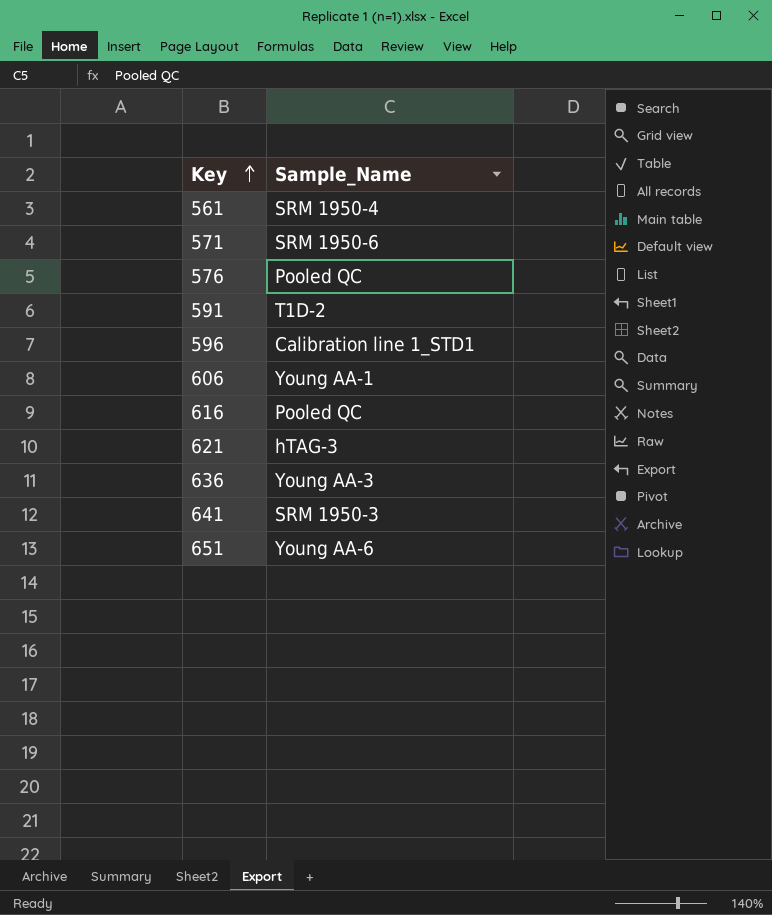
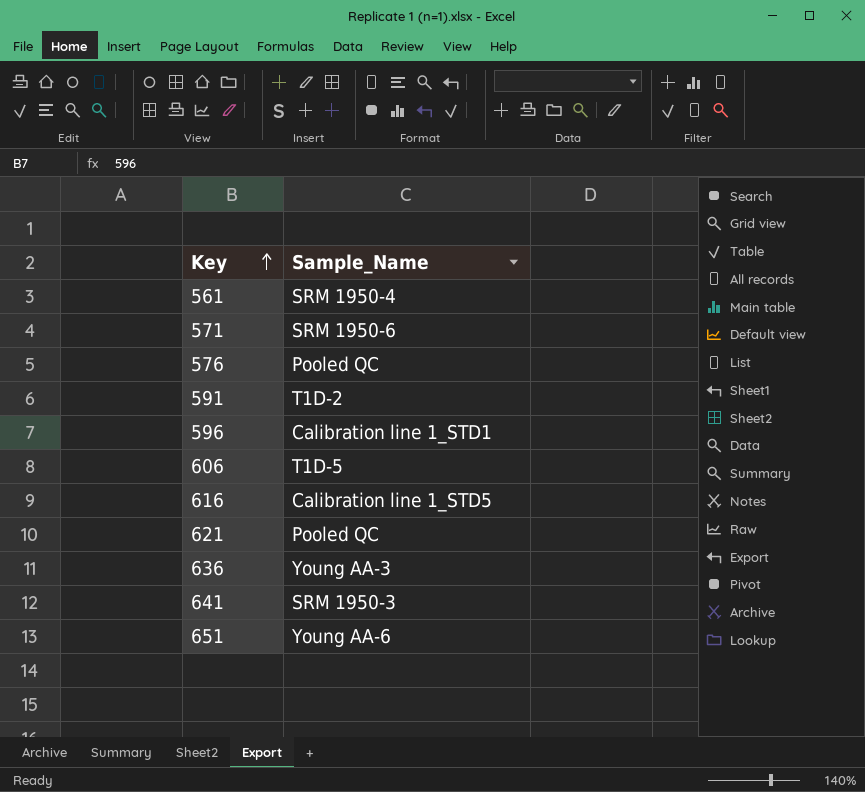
606 | Sample_Name: Young AA-1 -> T1D-5
616 | Sample_Name: Pooled QC -> Calibration line 1_STD5
621 | Sample_Name: hTAG-3 -> Pooled QC

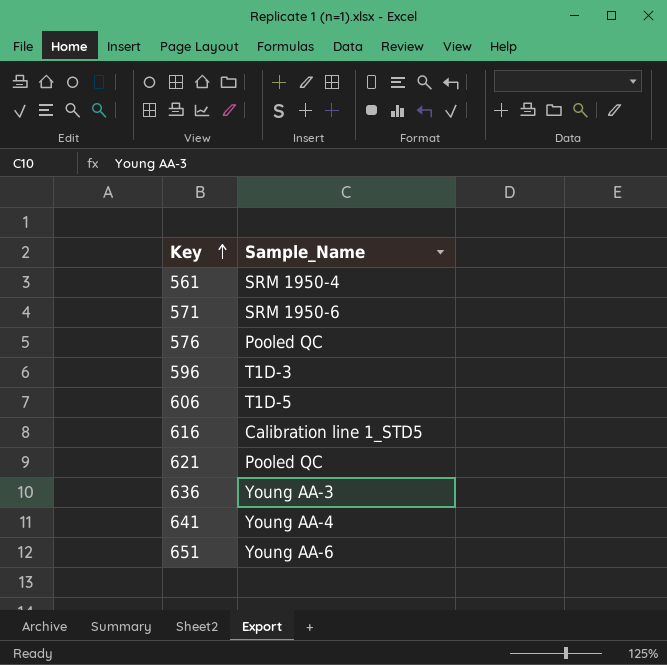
row 591: T1D-2 -> none
596 | Sample_Name: Calibration line 1_STD1 -> T1D-3
641 | Sample_Name: SRM 1950-3 -> Young AA-4

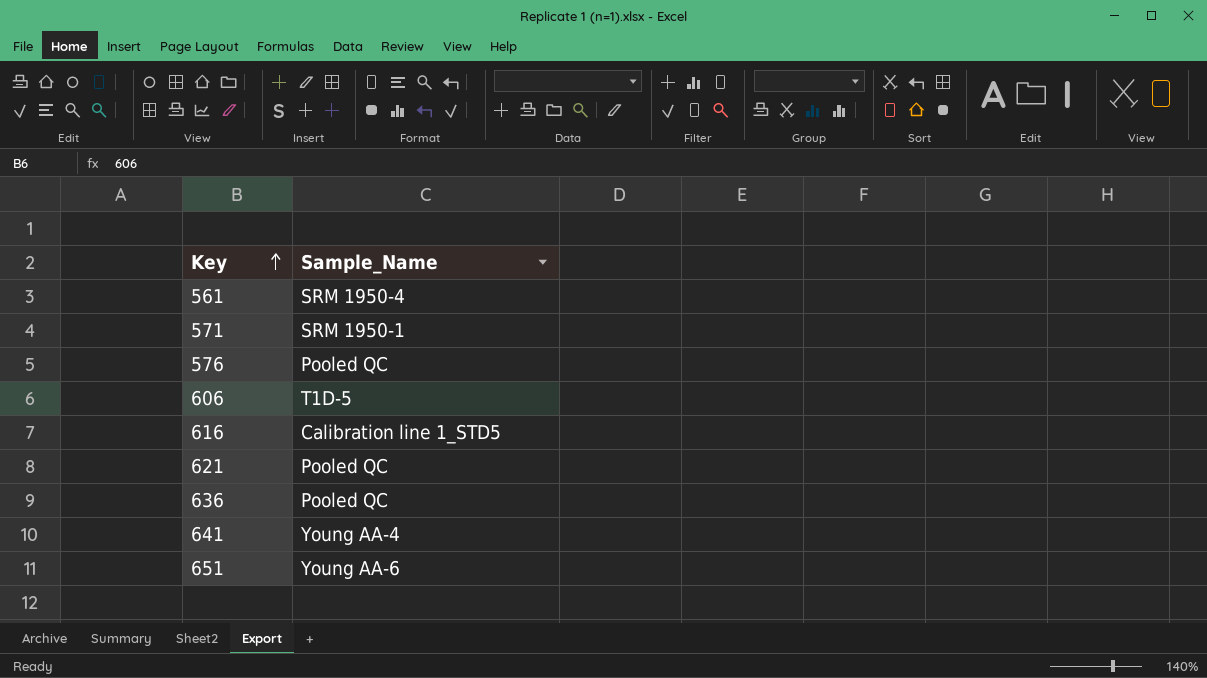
row 596: T1D-3 -> none
571 | Sample_Name: SRM 1950-6 -> SRM 1950-1
636 | Sample_Name: Young AA-3 -> Pooled QC

